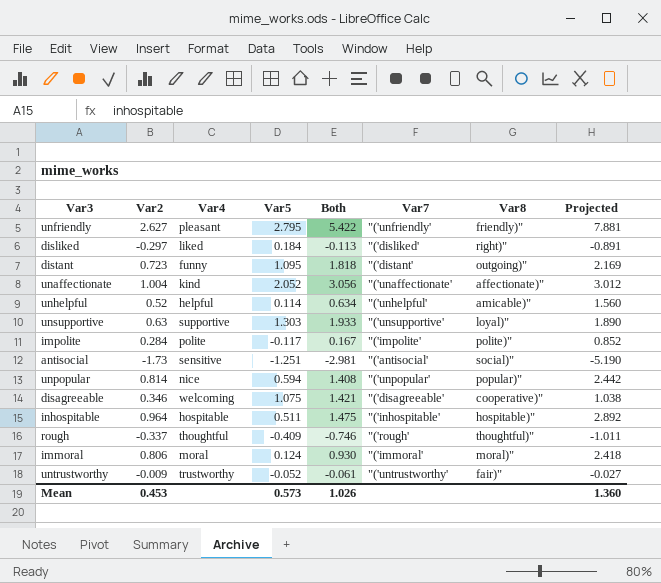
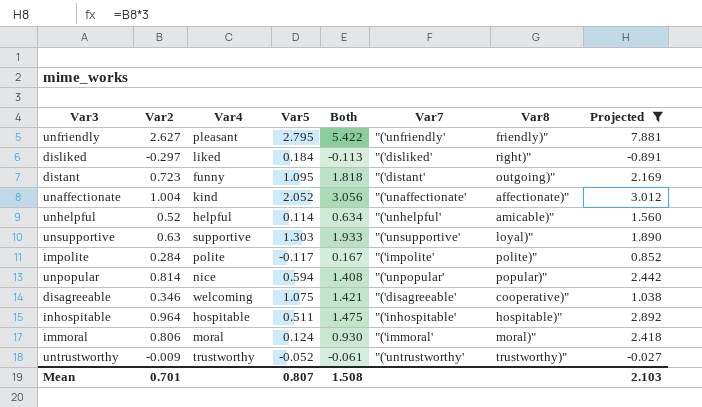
filter: none -> Projected >= -0.891
untrustworthy | Var8: fair)" -> trustworthy)"
Mean | Var2: 0.453 -> 0.701
Mean | Var5: 0.573 -> 0.807
Mean | Both: 1.026 -> 1.508
Mean | Projected: 1.360 -> 2.103

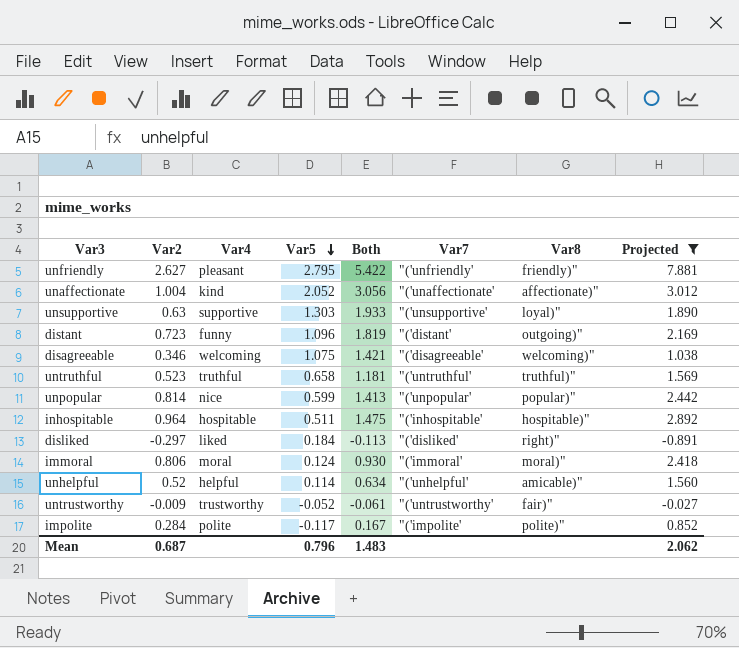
row order: none -> Var5 descending
distant | Var5: 1.095 -> 1.096
distant | Both: 1.818 -> 1.819
disagreeable | Var8: cooperative)" -> welcoming)"
row untruthful: none -> 0.523 | truthful | 0.658 | 1.181 | "('untruthful' | truthful)" | 1.569
unpopular | Var5: 0.594 -> 0.599
unpopular | Both: 1.408 -> 1.413
untrustworthy | Var8: trustworthy)" -> fair)"
Mean | Var2: 0.701 -> 0.687
Mean | Var5: 0.807 -> 0.796
Mean | Both: 1.508 -> 1.483
Mean | Projected: 2.103 -> 2.062

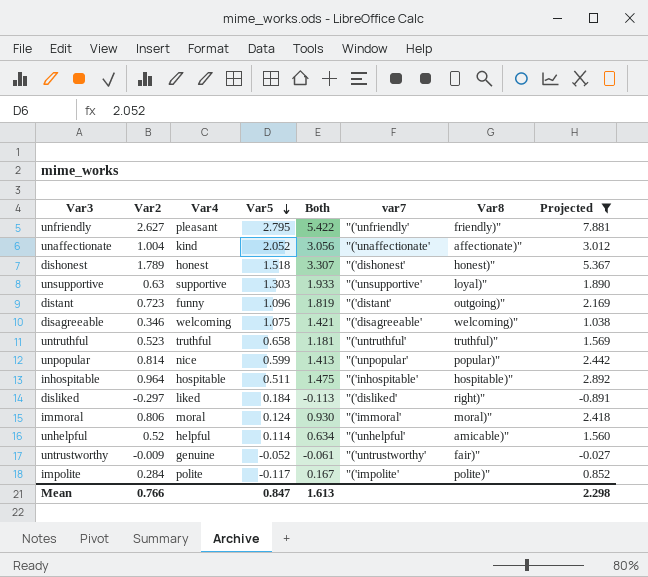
column name: Var7 -> var7
row dishonest: none -> 1.789 | honest | 1.518 | 3.307 | "('dishonest' | honest)" | 5.367
untrustworthy | Var4: trustworthy -> genuine
Mean | Var2: 0.687 -> 0.766
Mean | Var5: 0.796 -> 0.847
Mean | Both: 1.483 -> 1.613
Mean | Projected: 2.062 -> 2.298

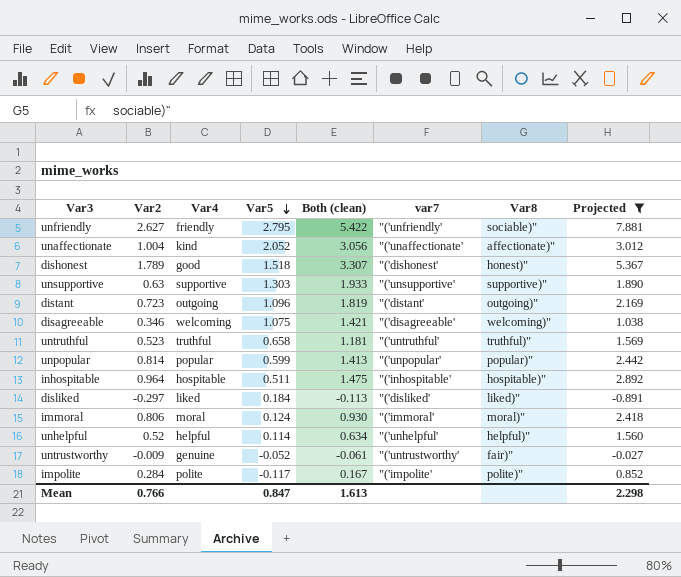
column name: Both -> Both (clean)
unfriendly | Var4: pleasant -> friendly
unfriendly | Var8: friendly)" -> sociable)"
dishonest | Var4: honest -> good
unsupportive | Var8: loyal)" -> supportive)"
distant | Var4: funny -> outgoing
unpopular | Var4: nice -> popular
disliked | Var8: right)" -> liked)"
unhelpful | Var8: amicable)" -> helpful)"

